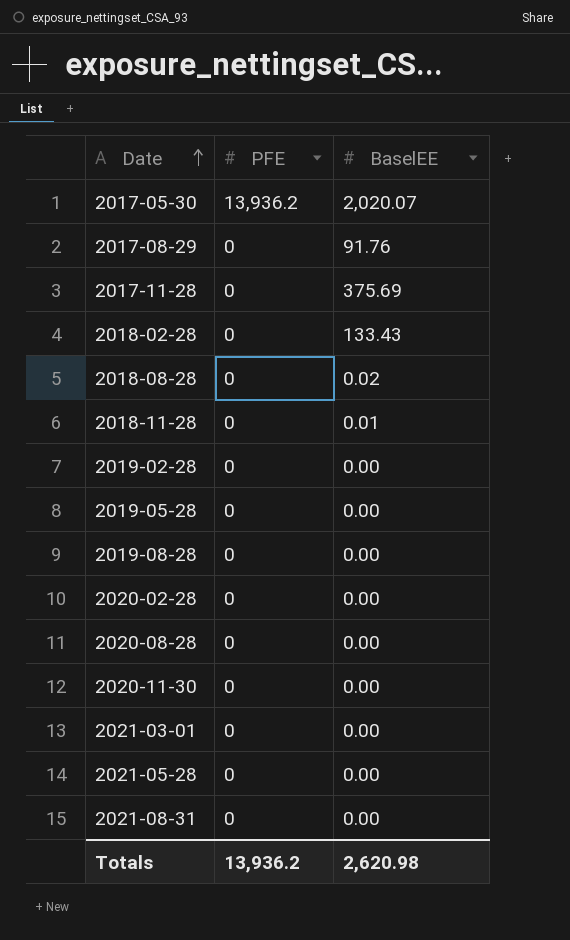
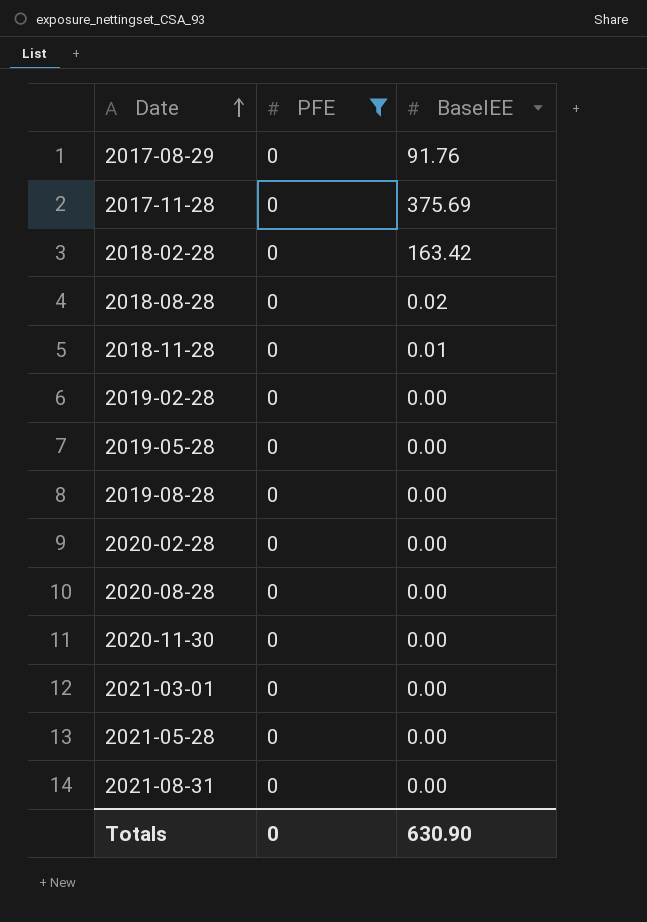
filter: none -> PFE = 0
2018-02-28 | BaselEE: 133.43 -> 163.42
Totals | PFE: 13,936.2 -> 0
Totals | BaselEE: 2,620.98 -> 630.90

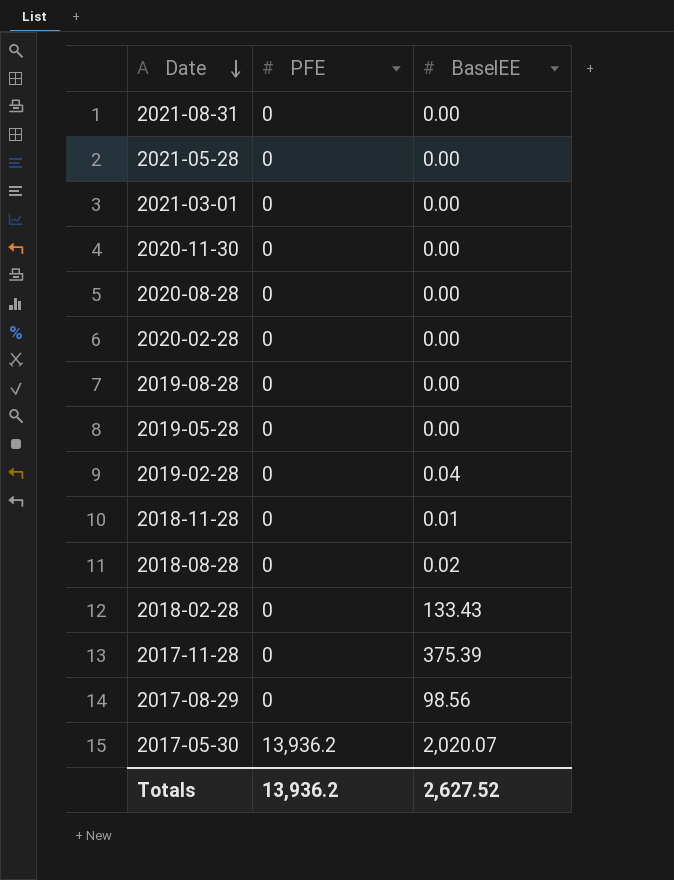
filter: PFE = 0 -> none
row order: Date ascending -> Date descending
2019-02-28 | BaselEE: 0.00 -> 0.04
2018-02-28 | BaselEE: 163.42 -> 133.43
2017-11-28 | BaselEE: 375.69 -> 375.39
2017-08-29 | BaselEE: 91.76 -> 98.56
Totals | PFE: 0 -> 13,936.2
Totals | BaselEE: 630.90 -> 2,627.52

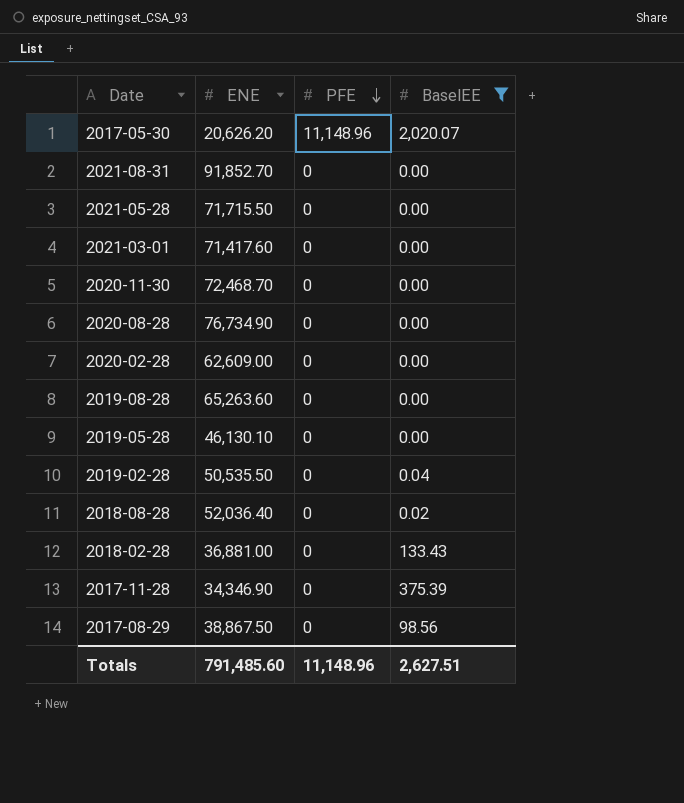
filter: none -> BaselEE != 0.01
row order: Date descending -> PFE descending
column ENE | position: none -> 2
2017-05-30 | PFE: 13,936.2 -> 11,148.96
Totals | PFE: 13,936.2 -> 11,148.96
Totals | BaselEE: 2,627.52 -> 2,627.51

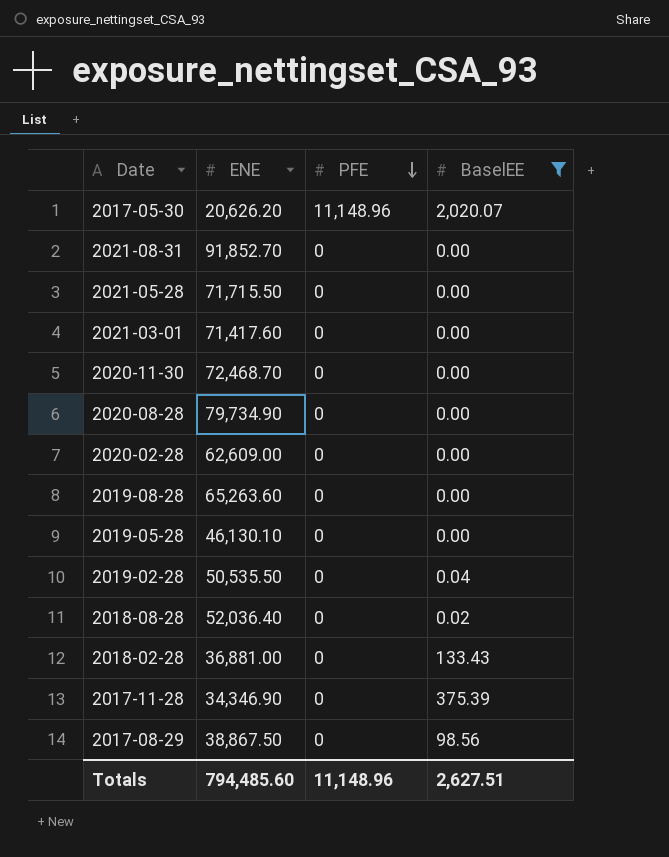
2020-08-28 | ENE: 76,734.90 -> 79,734.90
Totals | ENE: 791,485.60 -> 794,485.60

